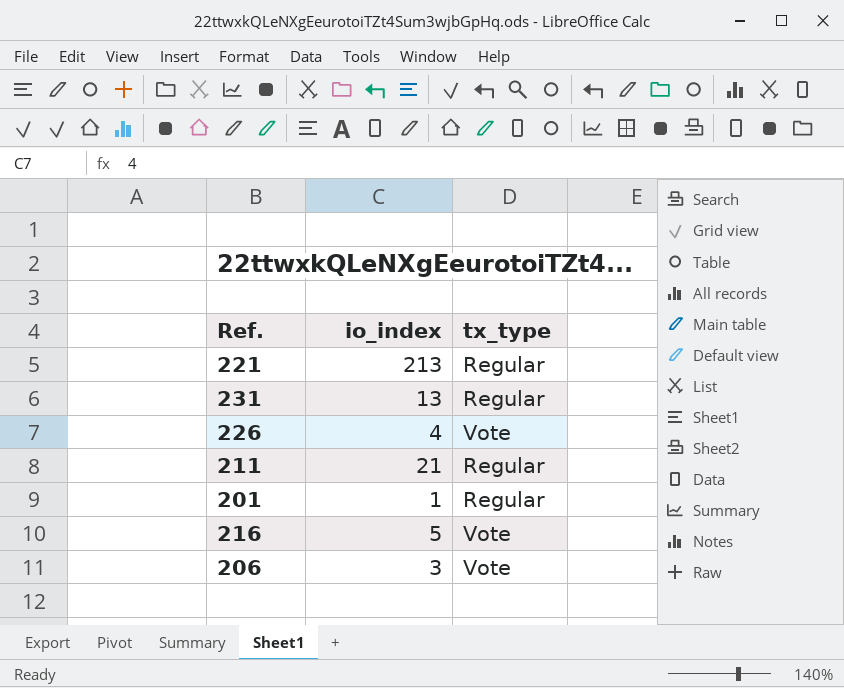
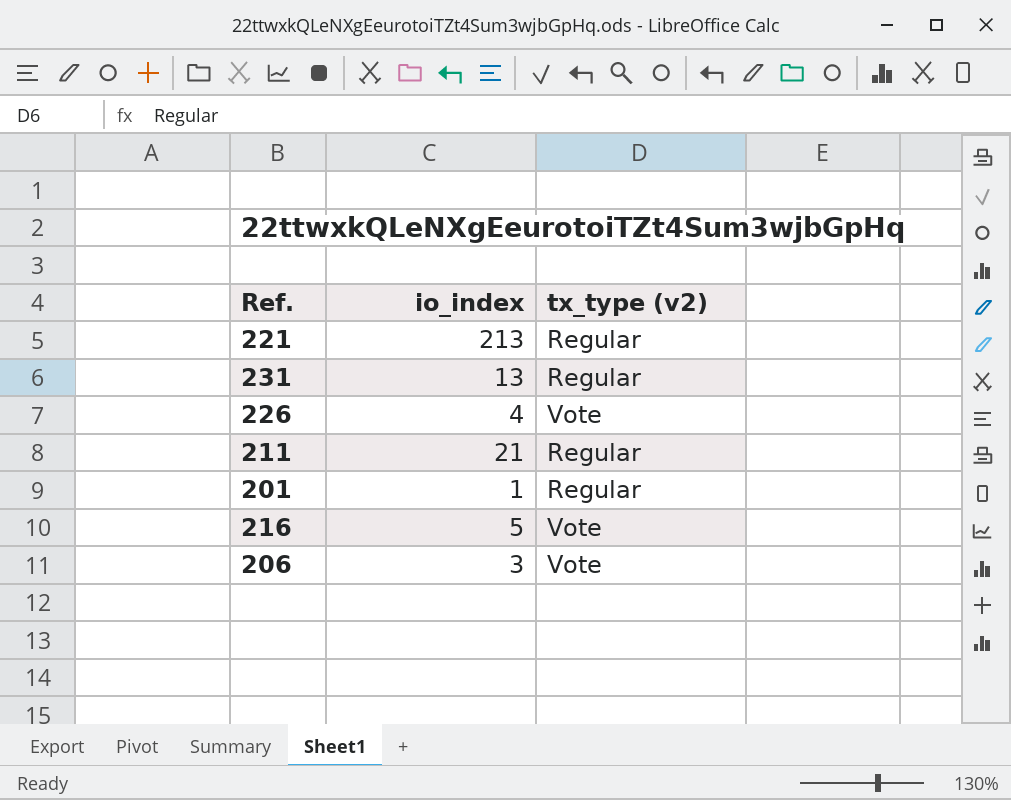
column name: tx_type -> tx_type (v2)

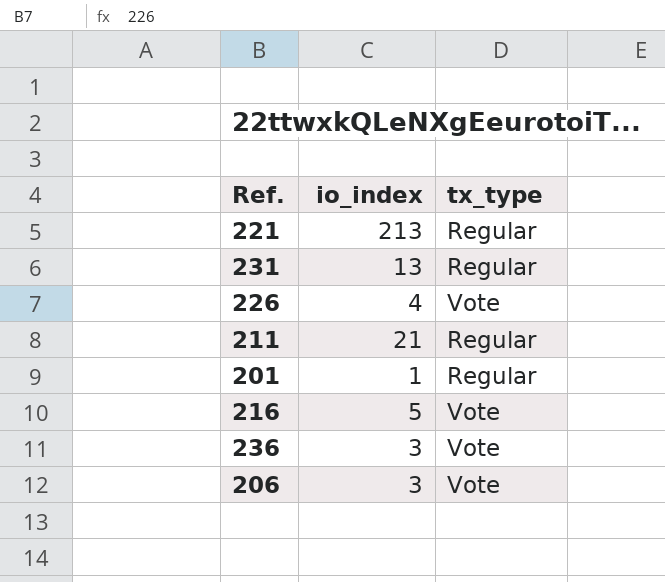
column name: tx_type (v2) -> tx_type
row 236: none -> 3 | Vote

